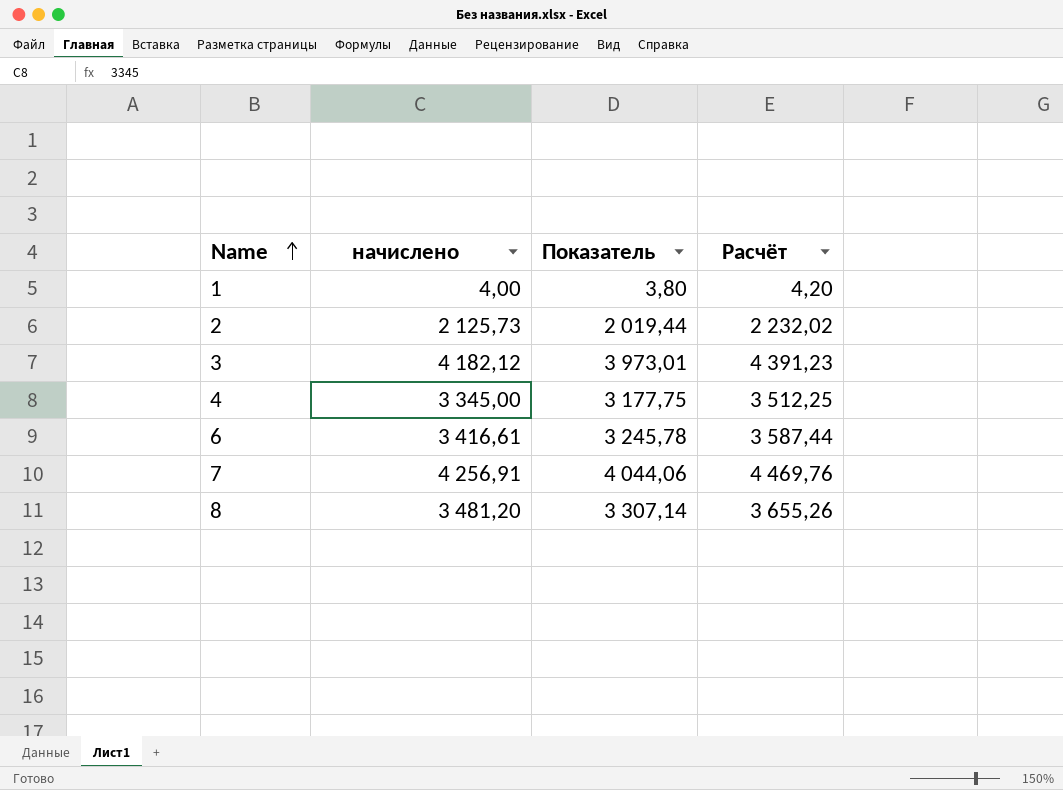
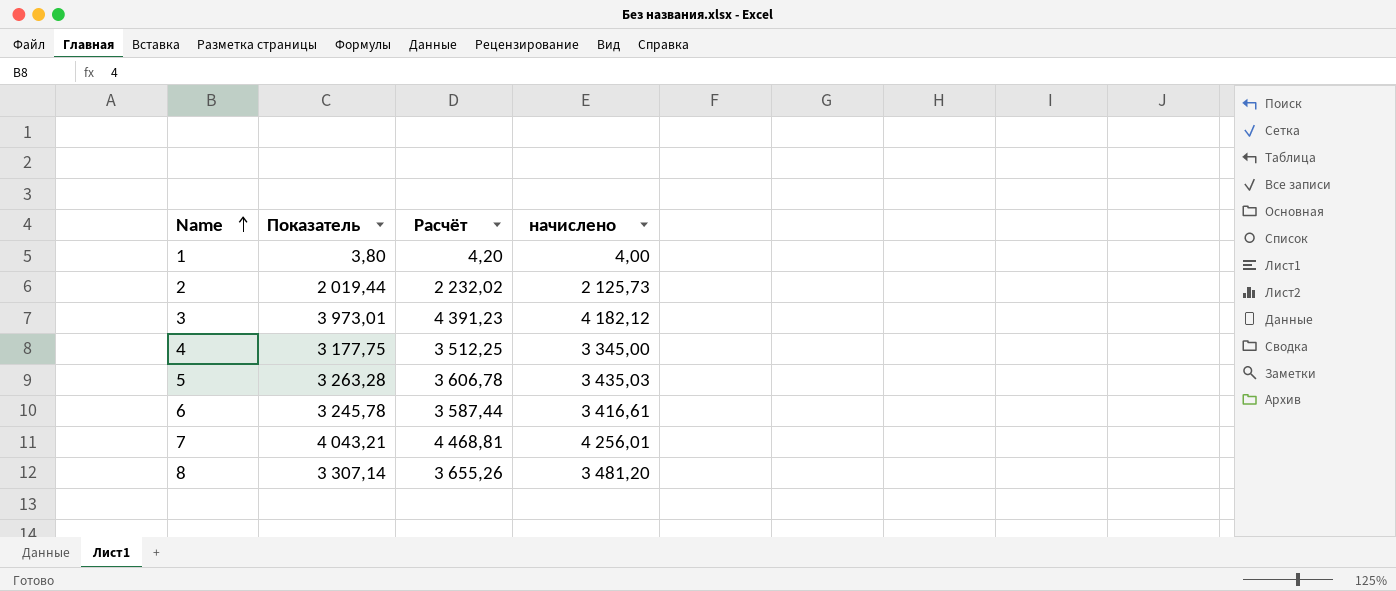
column начислено | position: 2 -> 4
row 5: none -> 3 263,28 | 3 606,78 | 3 435,03
7 | Показатель: 4 044,06 -> 4 043,21
7 | Расчёт: 4 469,76 -> 4 468,81
7 | начислено: 4 256,91 -> 4 256,01

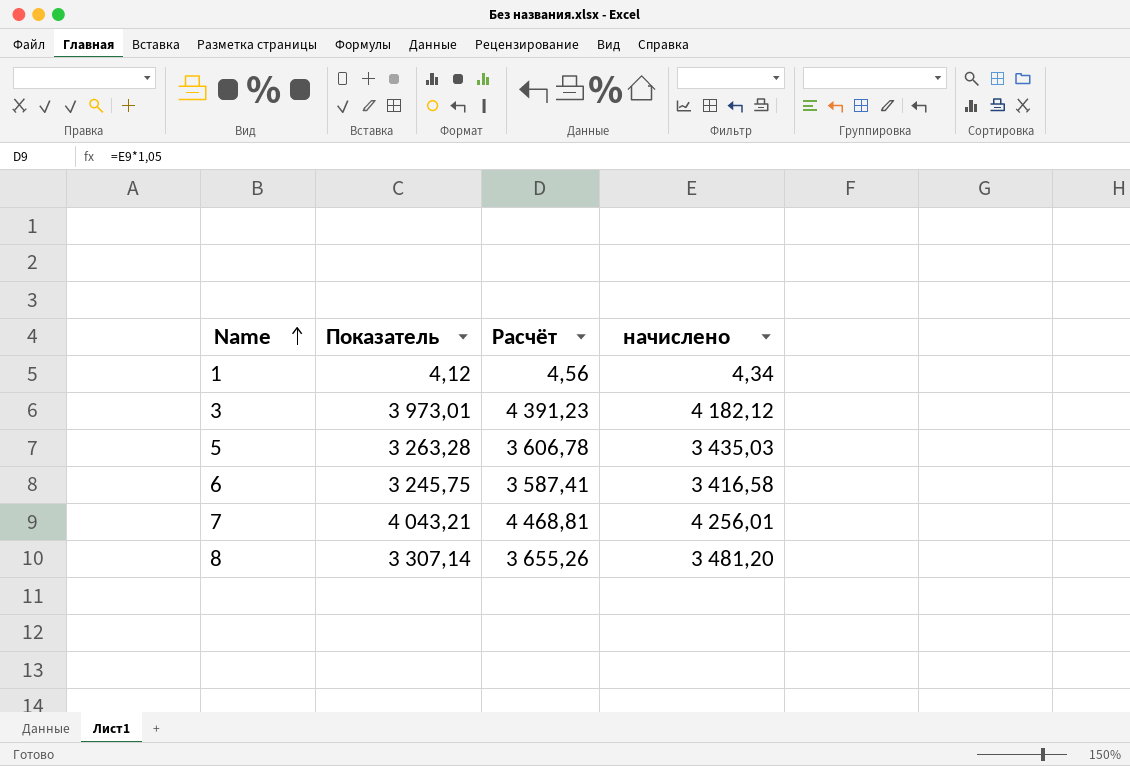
row 2: 2 019,44 | 2 232,02 | 2 125,73 -> none
row 4: 3 177,75 | 3 512,25 | 3 345,00 -> none
1 | Показатель: 3,80 -> 4,12
1 | Расчёт: 4,20 -> 4,56
1 | начислено: 4,00 -> 4,34
6 | Показатель: 3 245,78 -> 3 245,75
6 | Расчёт: 3 587,44 -> 3 587,41
6 | начислено: 3 416,61 -> 3 416,58

